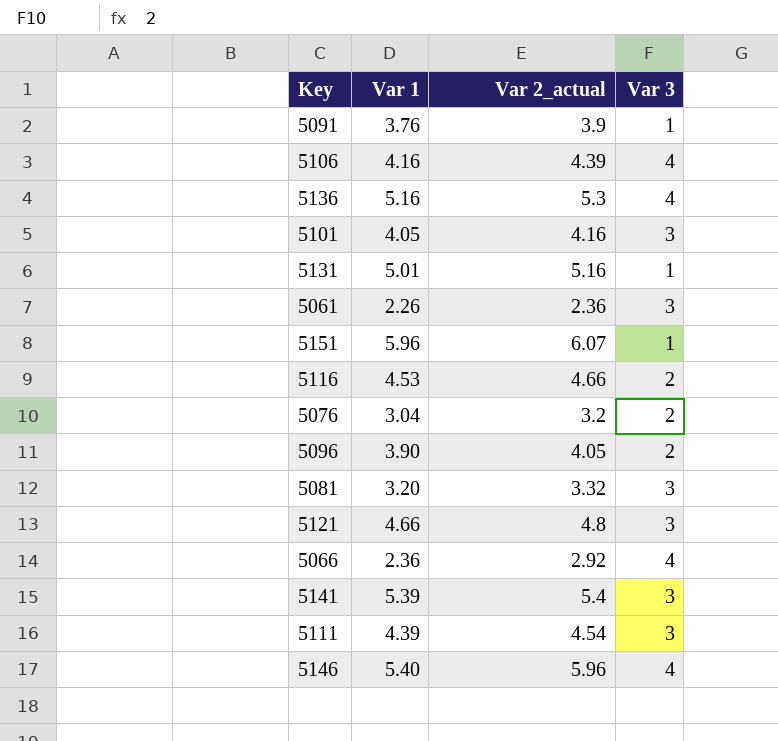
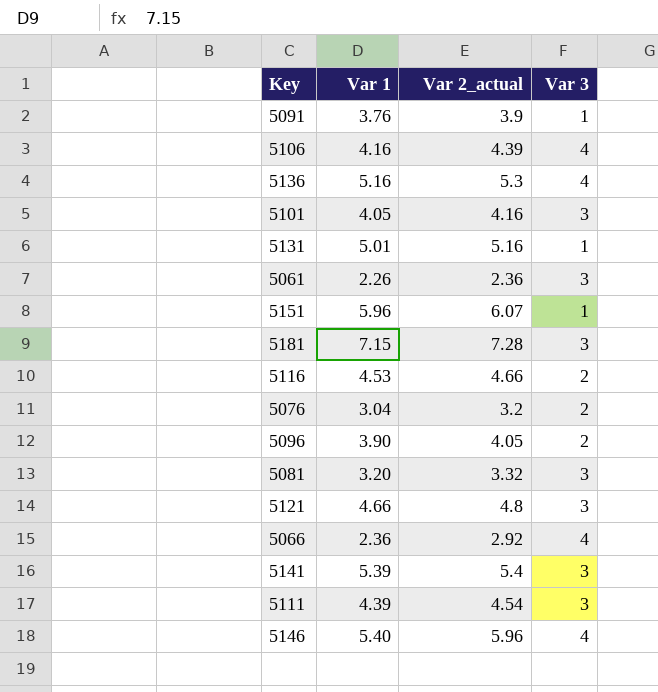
row 5181: none -> 7.15 | 7.28 | 3

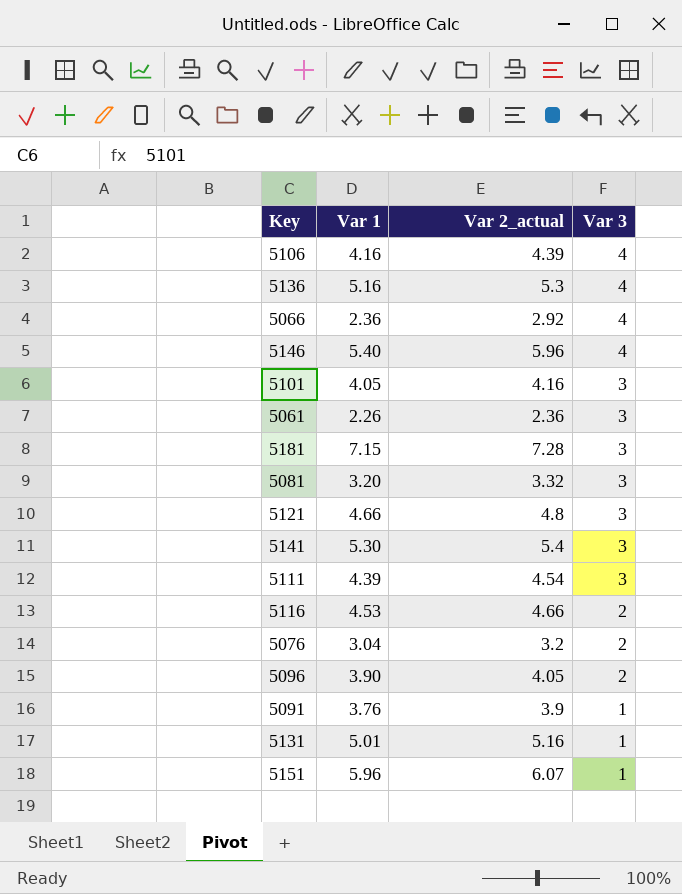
row order: none -> Var 3 descending
5141 | Var 1: 5.39 -> 5.30

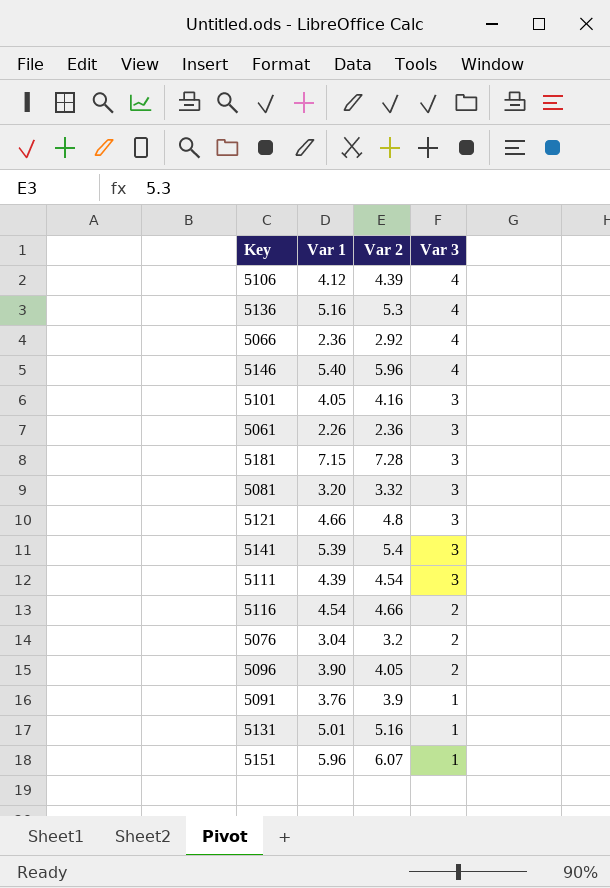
column name: Var 2_actual -> Var 2
5106 | Var 1: 4.16 -> 4.12
5141 | Var 1: 5.30 -> 5.39
5116 | Var 1: 4.53 -> 4.54

